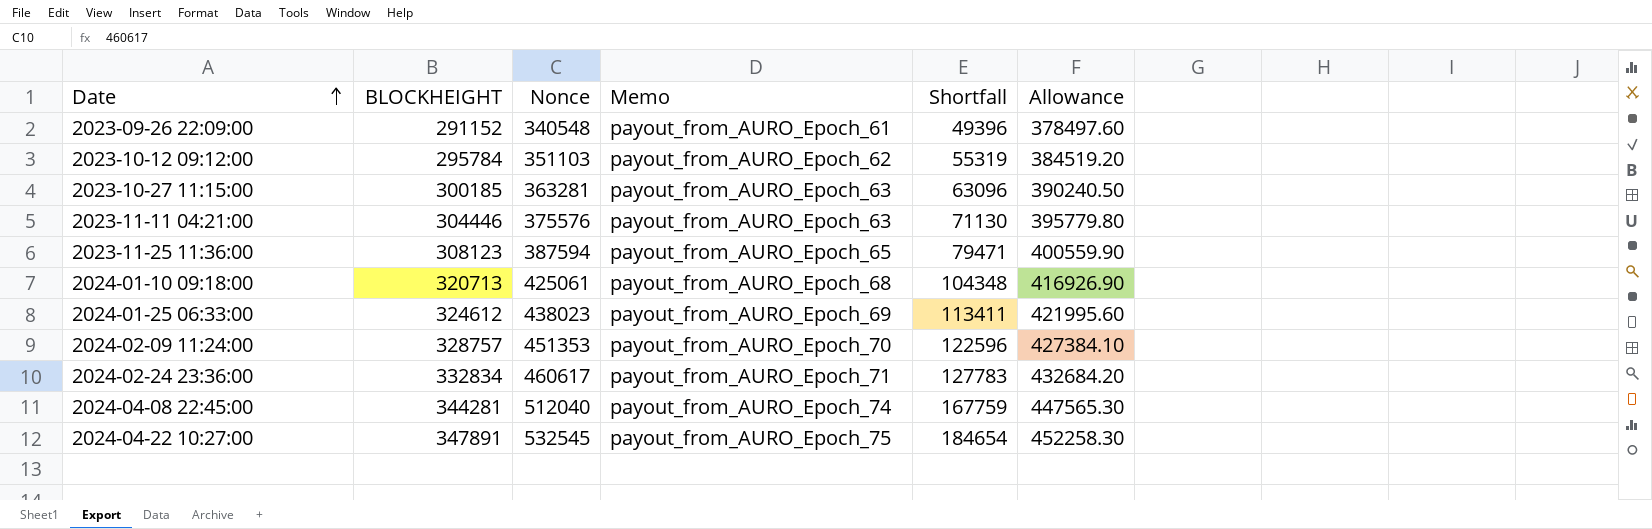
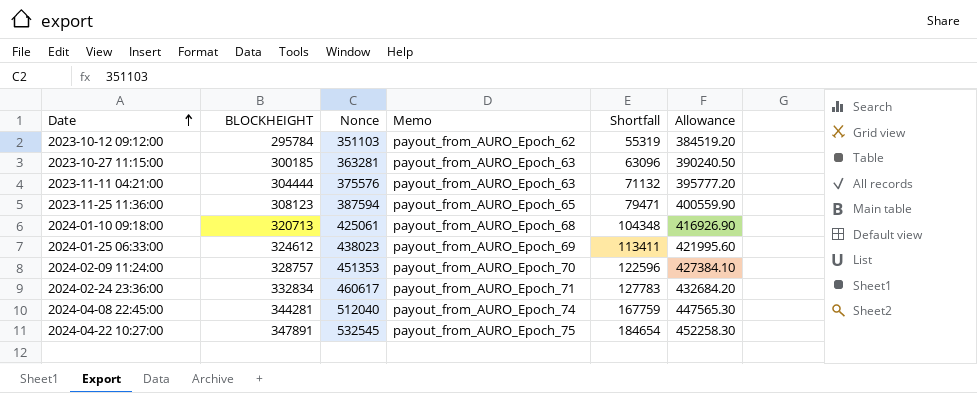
row 2023-09-26 22:09:00: 291152 | 340548 | payout_from_AURO_Epoch_61 | 49396 | 378497.60 -> none
2023-11-11 04:21:00 | BLOCKHEIGHT: 304446 -> 304444
2023-11-11 04:21:00 | Shortfall: 71130 -> 71132
2023-11-11 04:21:00 | Allowance: 395779.80 -> 395777.20

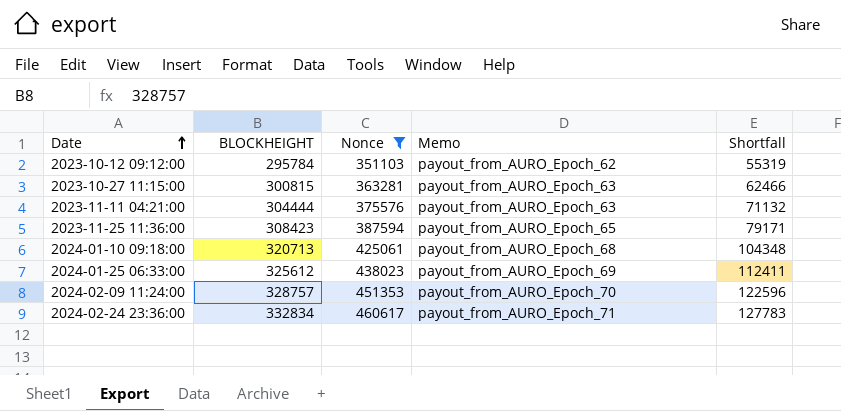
filter: none -> Nonce <= 460617
column Allowance | formula: [BLOCKHEIGHT] * 1.3 -> none
2023-10-27 11:15:00 | BLOCKHEIGHT: 300185 -> 300815
2023-10-27 11:15:00 | Shortfall: 63096 -> 62466
2023-11-25 11:36:00 | BLOCKHEIGHT: 308123 -> 308423
2023-11-25 11:36:00 | Shortfall: 79471 -> 79171
2024-01-25 06:33:00 | BLOCKHEIGHT: 324612 -> 325612
2024-01-25 06:33:00 | Shortfall: 113411 -> 112411

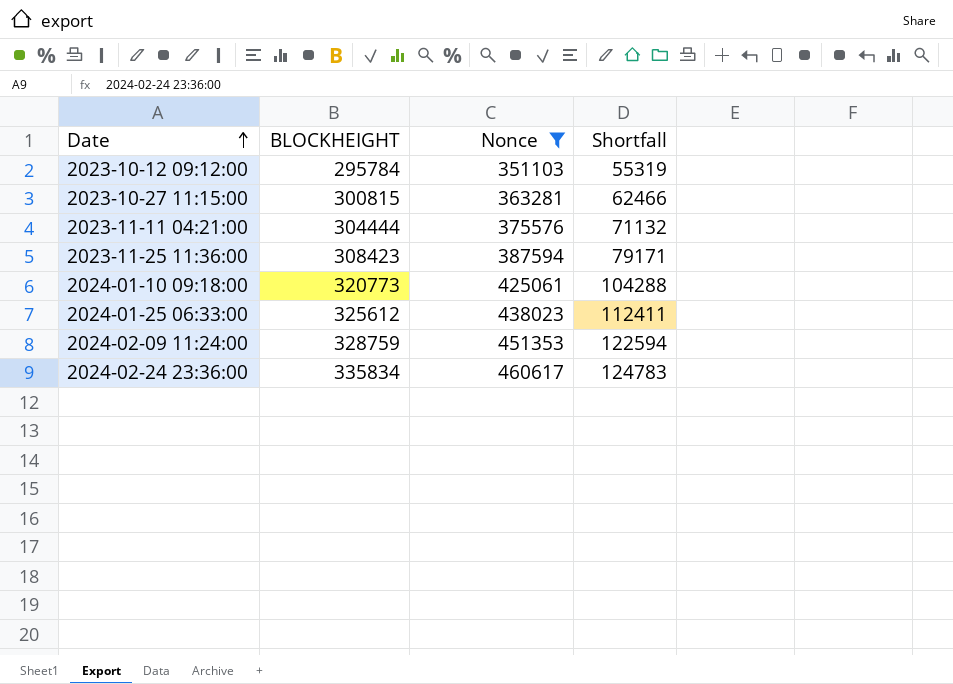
column Memo | position: 4 -> none
2024-01-10 09:18:00 | BLOCKHEIGHT: 320713 -> 320773
2024-01-10 09:18:00 | Shortfall: 104348 -> 104288
2024-02-09 11:24:00 | BLOCKHEIGHT: 328757 -> 328759
2024-02-09 11:24:00 | Shortfall: 122596 -> 122594
2024-02-24 23:36:00 | BLOCKHEIGHT: 332834 -> 335834
2024-02-24 23:36:00 | Shortfall: 127783 -> 124783

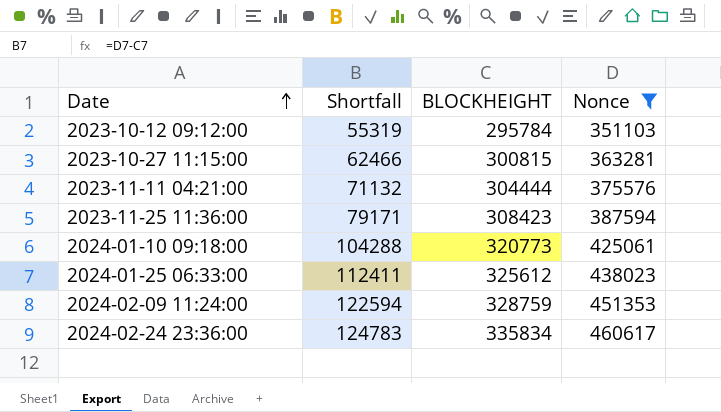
column Shortfall | position: 4 -> 2

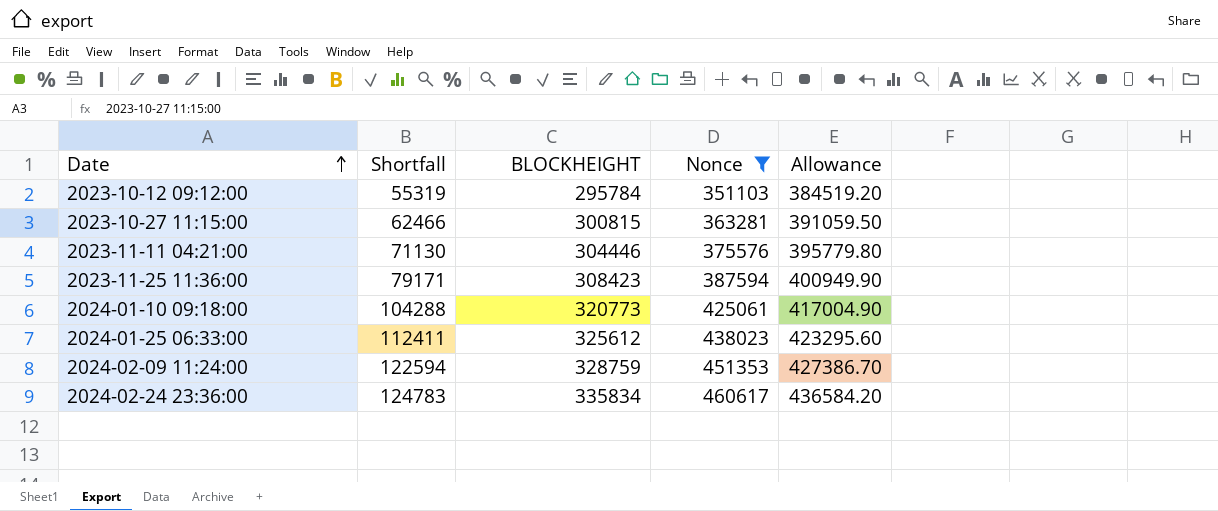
column Allowance | formula: none -> [BLOCKHEIGHT] * 1.3
2023-11-11 04:21:00 | Shortfall: 71132 -> 71130
2023-11-11 04:21:00 | BLOCKHEIGHT: 304444 -> 304446

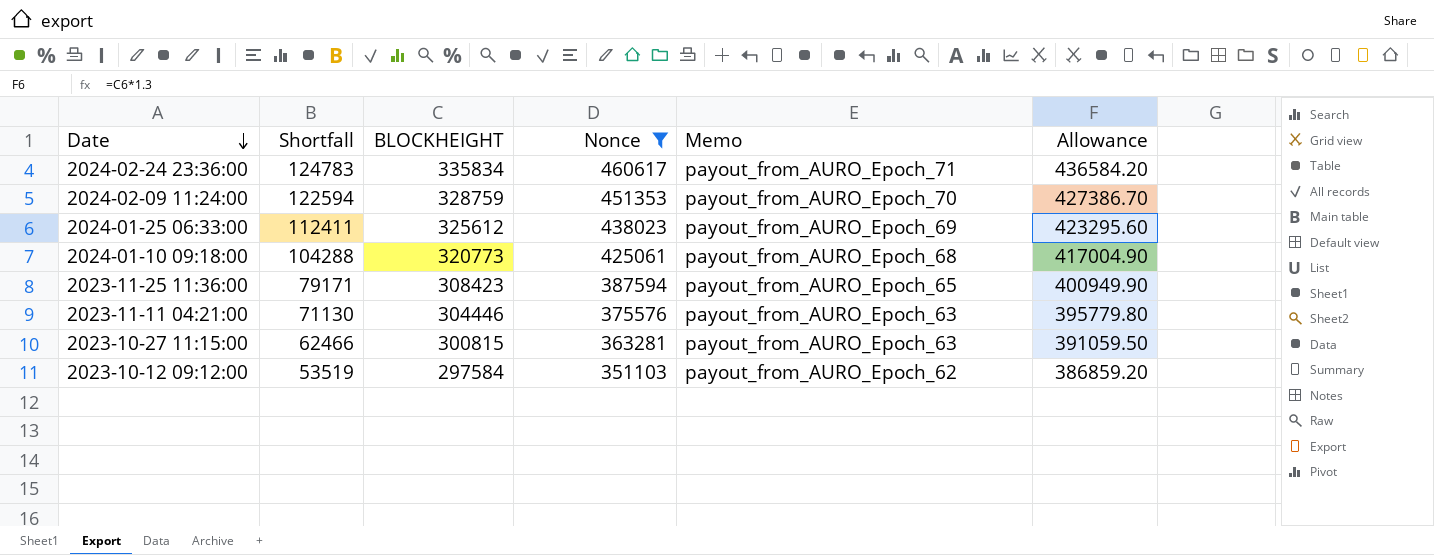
row order: Date ascending -> Date descending
column Memo | position: none -> 5
2023-10-12 09:12:00 | Shortfall: 55319 -> 53519
2023-10-12 09:12:00 | BLOCKHEIGHT: 295784 -> 297584
2023-10-12 09:12:00 | Allowance: 384519.20 -> 386859.20

